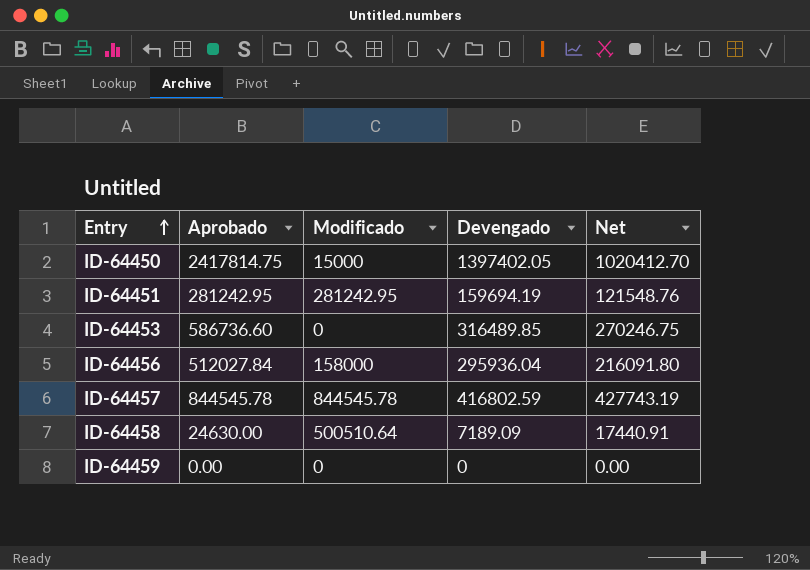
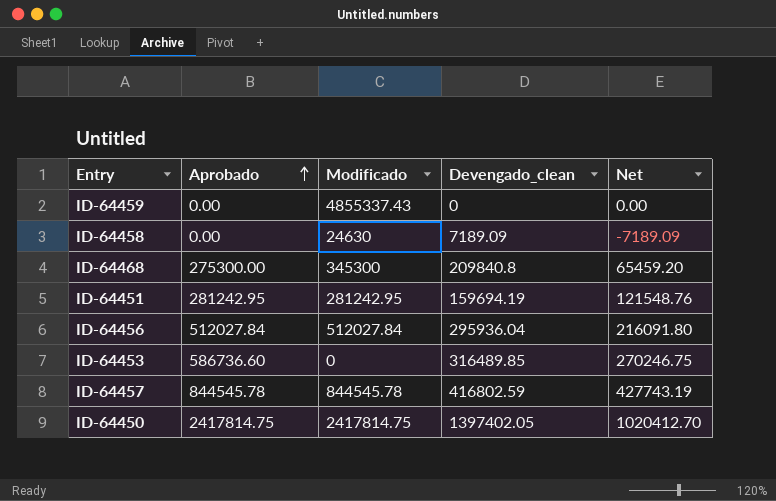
row order: Entry ascending -> Aprobado ascending
column name: Devengado -> Devengado_clean
ID-64459 | Modificado: 0 -> 4855337.43
ID-64458 | Aprobado: 24630.00 -> 0.00
ID-64458 | Modificado: 500510.64 -> 24630
ID-64458 | Net: 17440.91 -> -7189.09
row ID-64468: none -> 275300.00 | 345300 | 209840.8 | 65459.20
ID-64456 | Modificado: 158000 -> 512027.84
ID-64450 | Modificado: 15000 -> 2417814.75

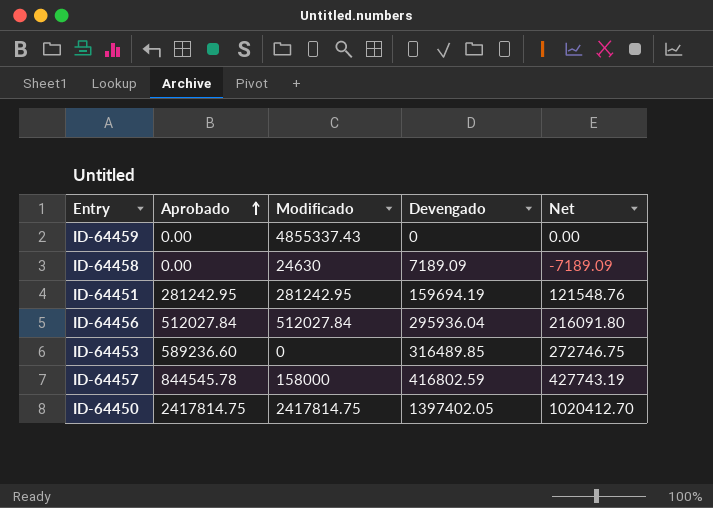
column name: Devengado_clean -> Devengado
row ID-64468: 275300.00 | 345300 | 209840.8 | 65459.20 -> none
ID-64453 | Aprobado: 586736.60 -> 589236.60
ID-64453 | Net: 270246.75 -> 272746.75
ID-64457 | Modificado: 844545.78 -> 158000

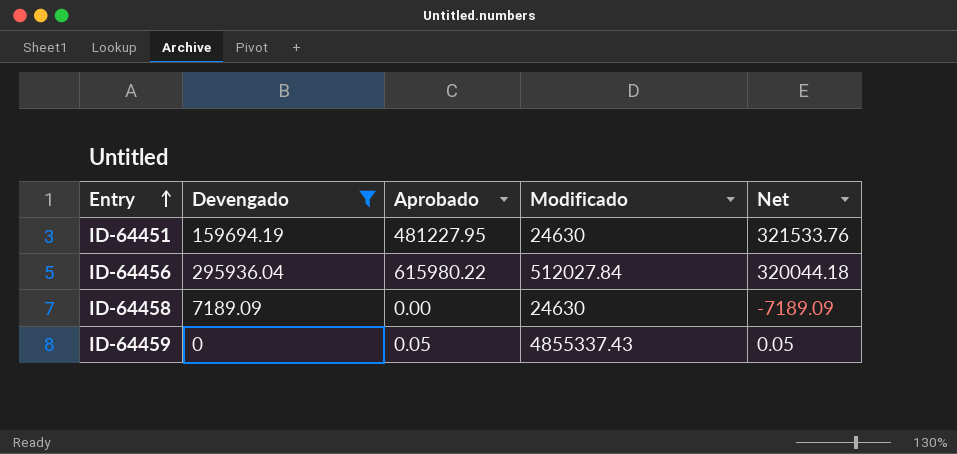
filter: none -> Devengado <= 295936.04
row order: Aprobado ascending -> Entry ascending
column Devengado | position: 4 -> 2
ID-64451 | Aprobado: 281242.95 -> 481227.95
ID-64451 | Modificado: 281242.95 -> 24630
ID-64451 | Net: 121548.76 -> 321533.76
ID-64456 | Aprobado: 512027.84 -> 615980.22
ID-64456 | Net: 216091.80 -> 320044.18
ID-64459 | Aprobado: 0.00 -> 0.05
ID-64459 | Net: 0.00 -> 0.05

